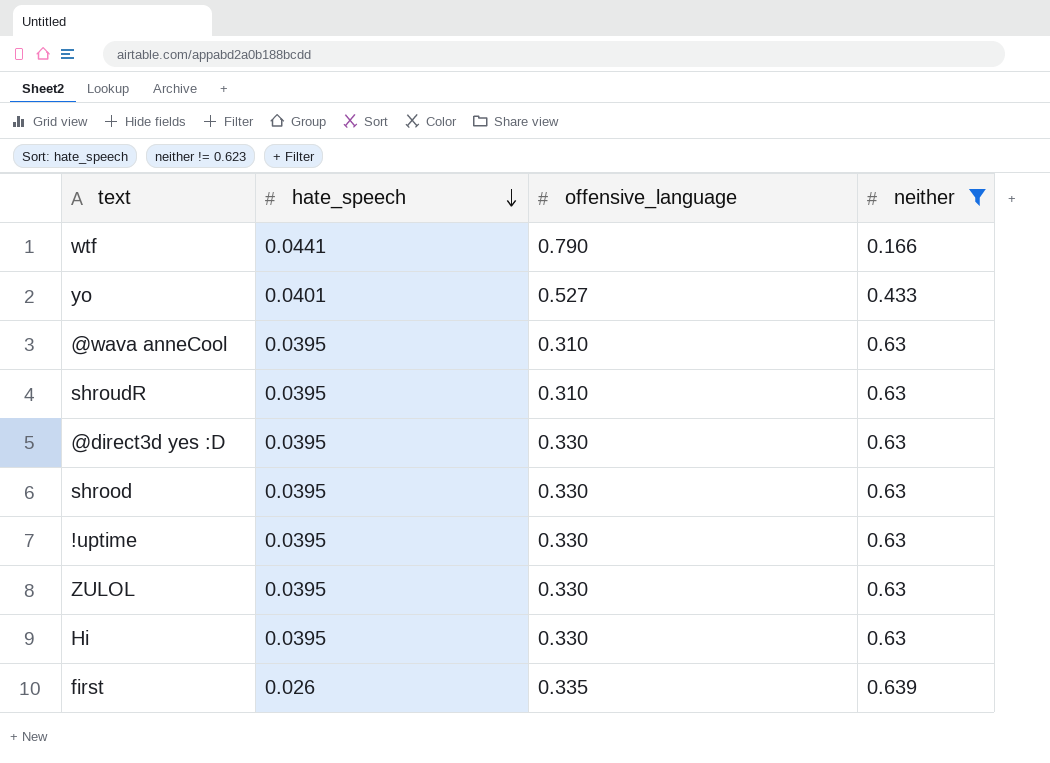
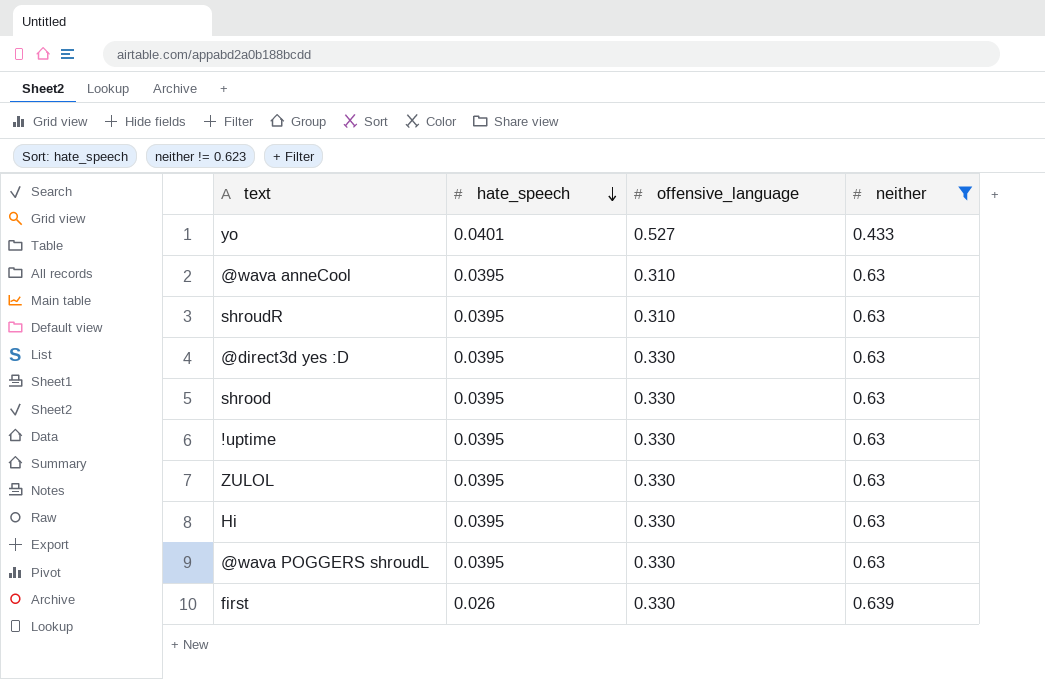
row wtf: 0.0441 | 0.790 | 0.166 -> none
row @wava POGGERS shroudL: none -> 0.0395 | 0.330 | 0.63
first | offensive_language: 0.335 -> 0.330

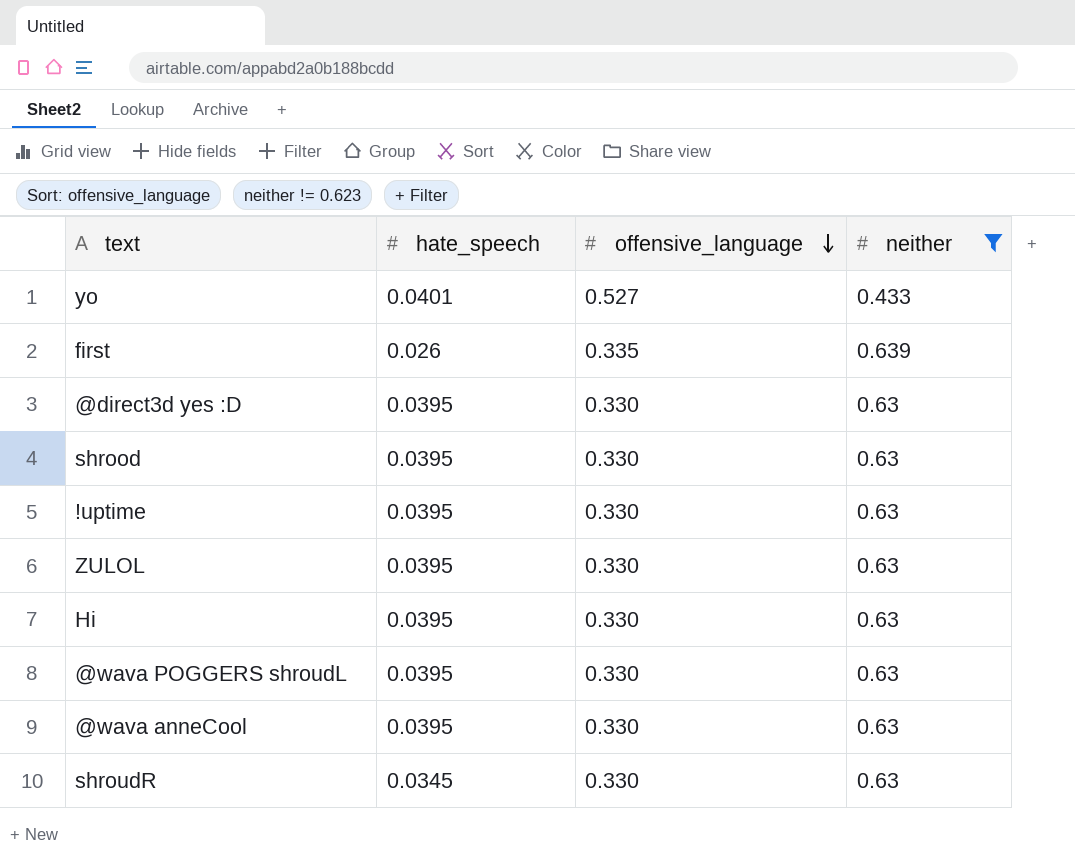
row order: hate_speech descending -> offensive_language descending
first | offensive_language: 0.330 -> 0.335
@wava anneCool | offensive_language: 0.310 -> 0.330
shroudR | hate_speech: 0.0395 -> 0.0345
shroudR | offensive_language: 0.310 -> 0.330

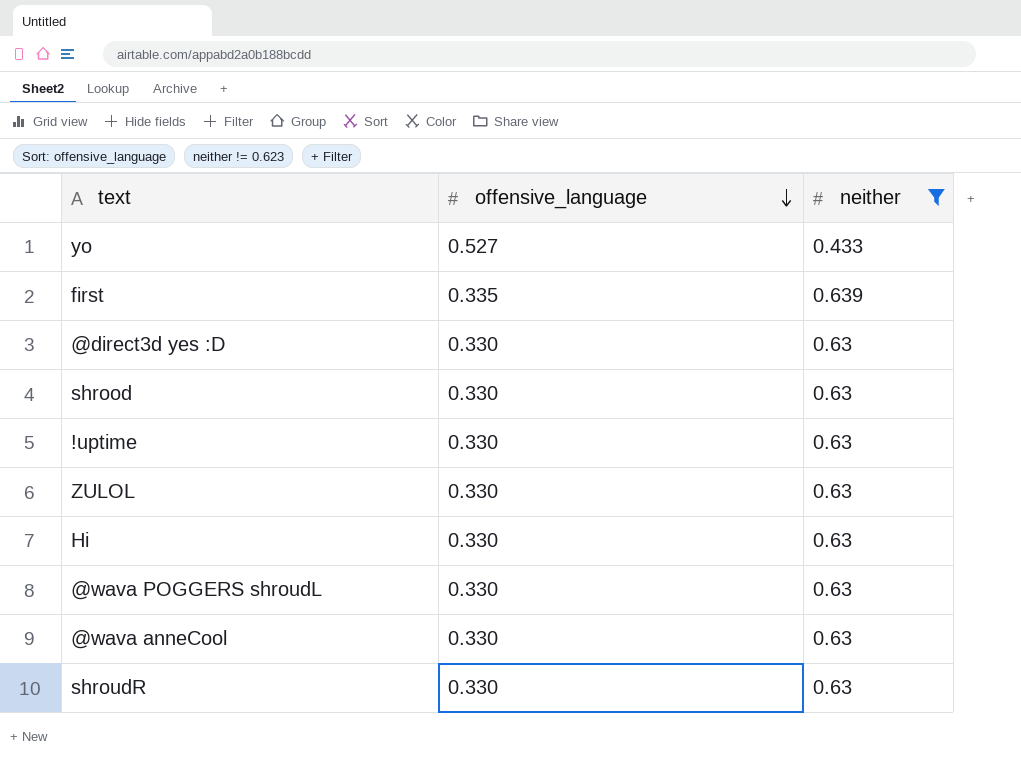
column hate_speech | position: 2 -> none

